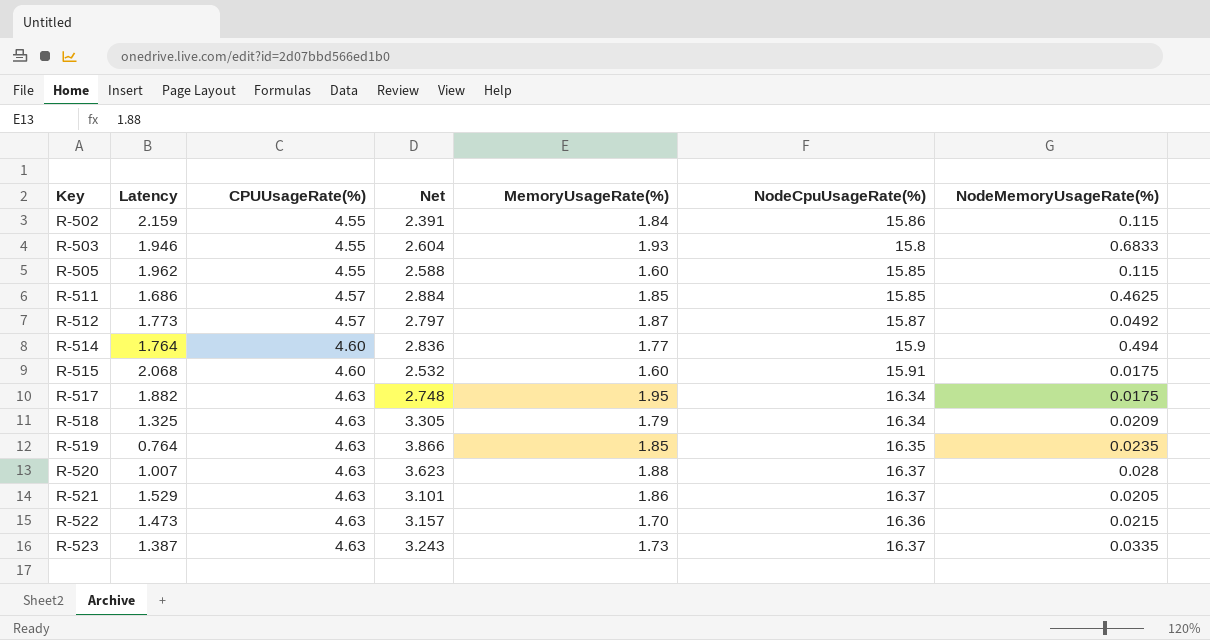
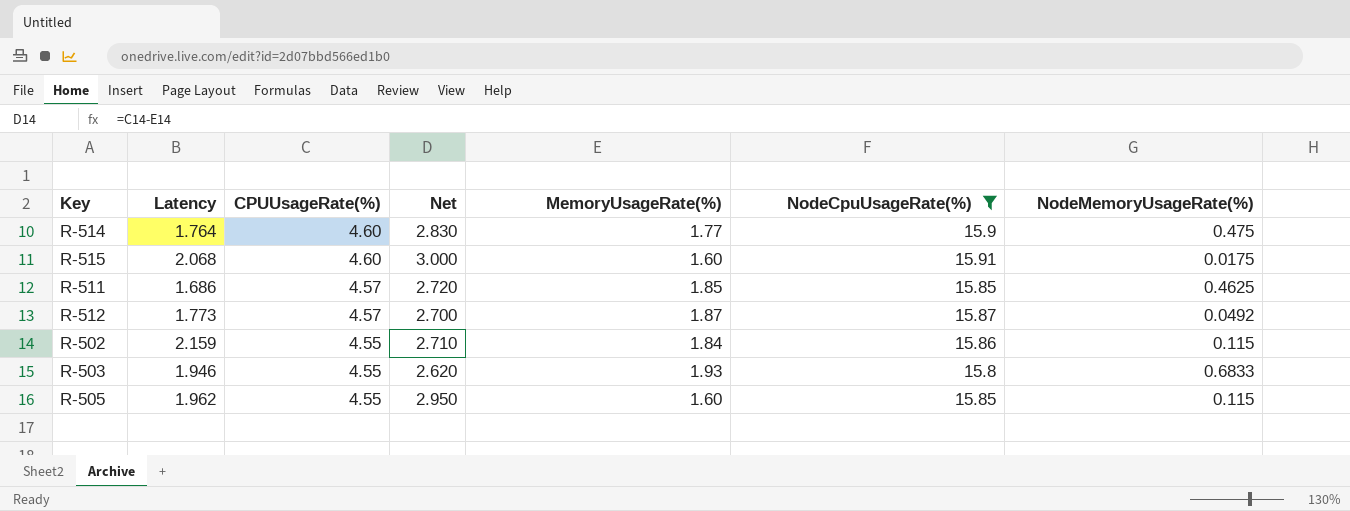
filter: none -> NodeCpuUsageRate(%) <= 15.91
row order: Key ascending -> CPUUsageRate(%) descending
column Net | formula: [CPUUsageRate(%)] - [Latency] -> [CPUUsageRate(%)] - [MemoryUsageRate(%)]
R-514 | NodeMemoryUsageRate(%): 0.494 -> 0.475

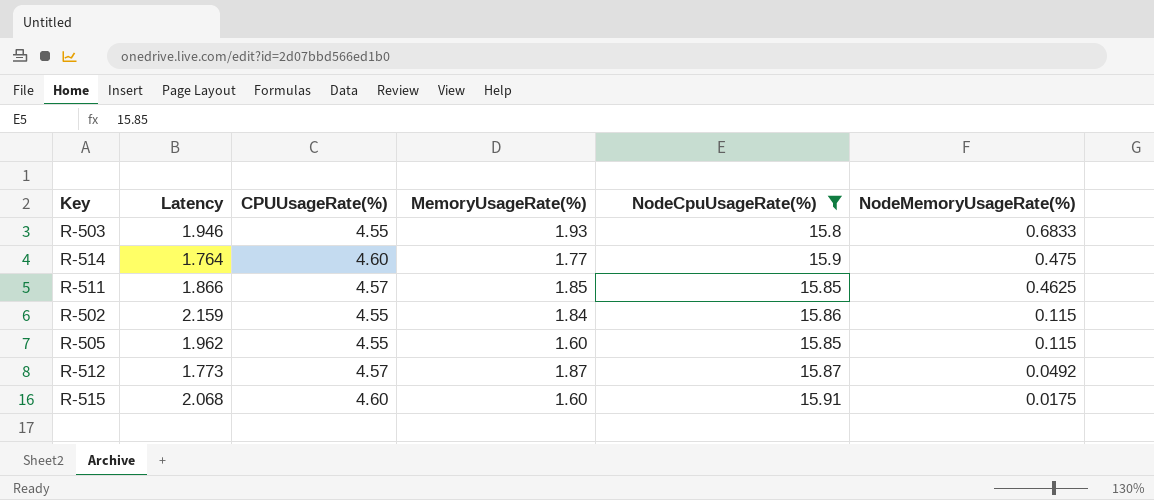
row order: CPUUsageRate(%) descending -> NodeMemoryUsageRate(%) descending
column Net | formula: [CPUUsageRate(%)] - [MemoryUsageRate(%)] -> none
R-511 | Latency: 1.686 -> 1.866

